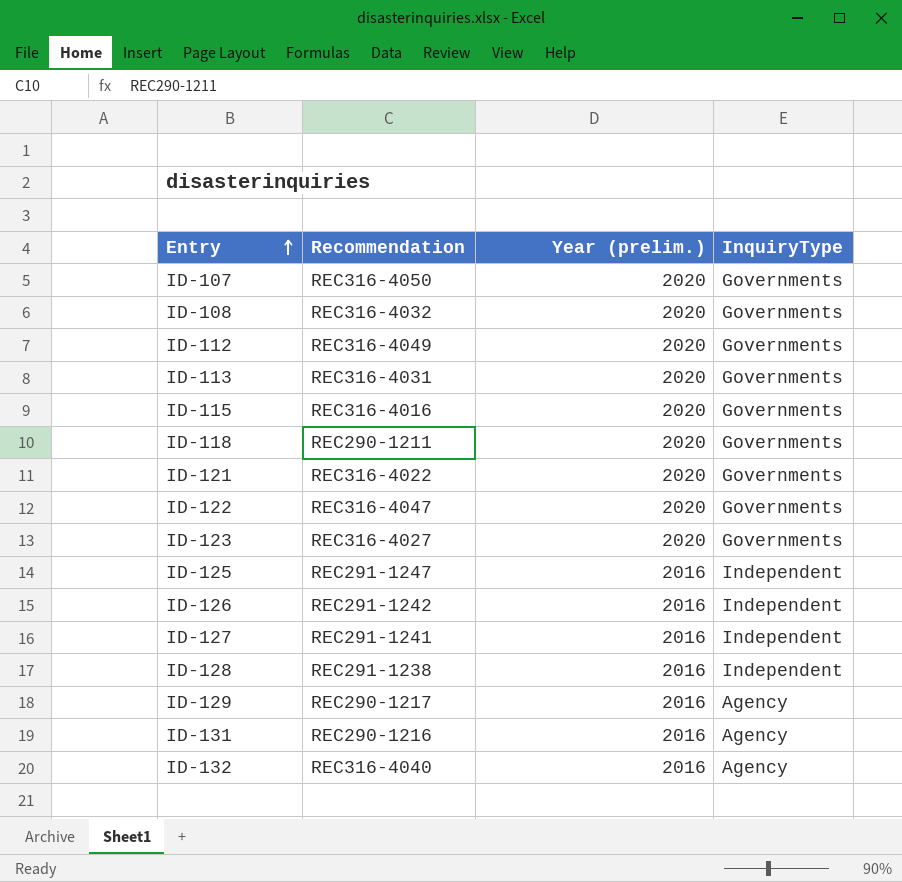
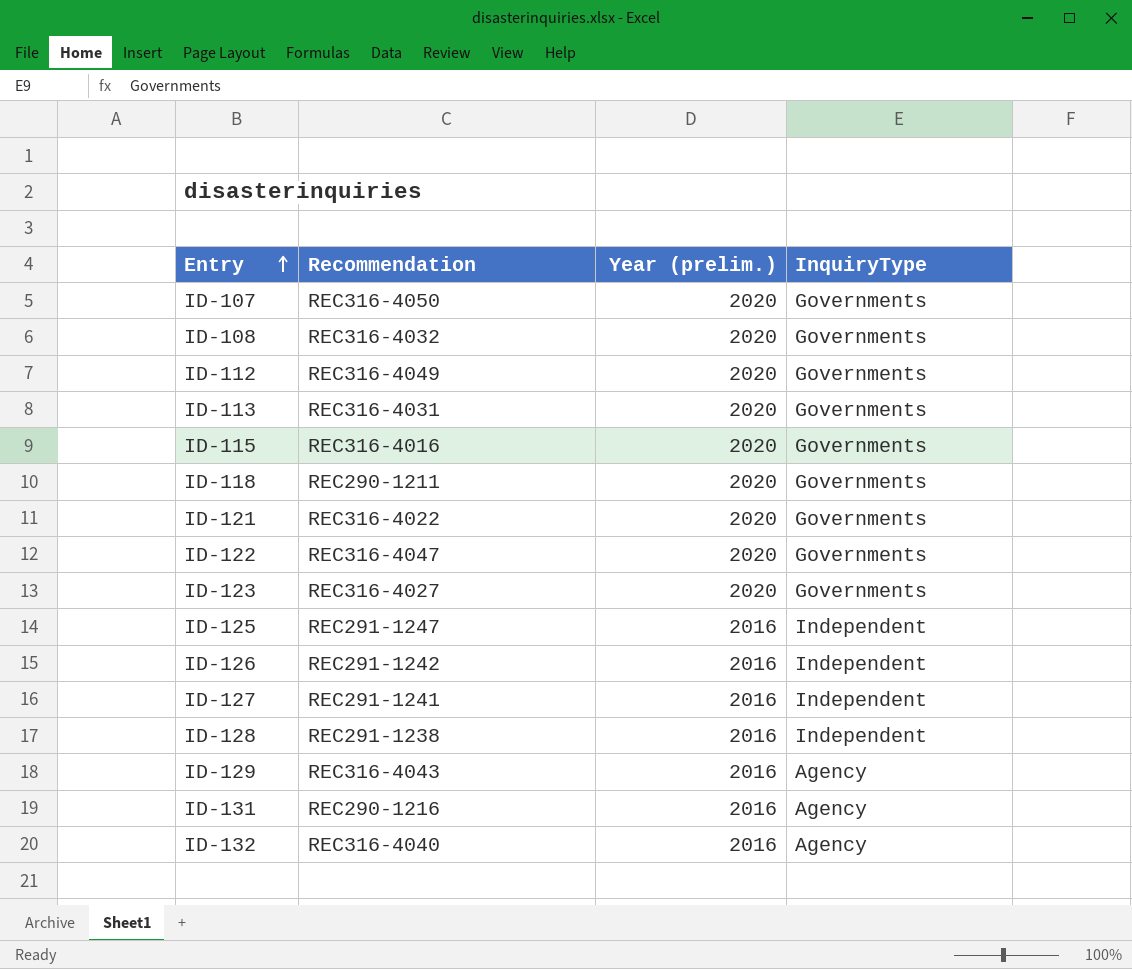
ID-129 | Recommendation: REC290-1217 -> REC316-4043

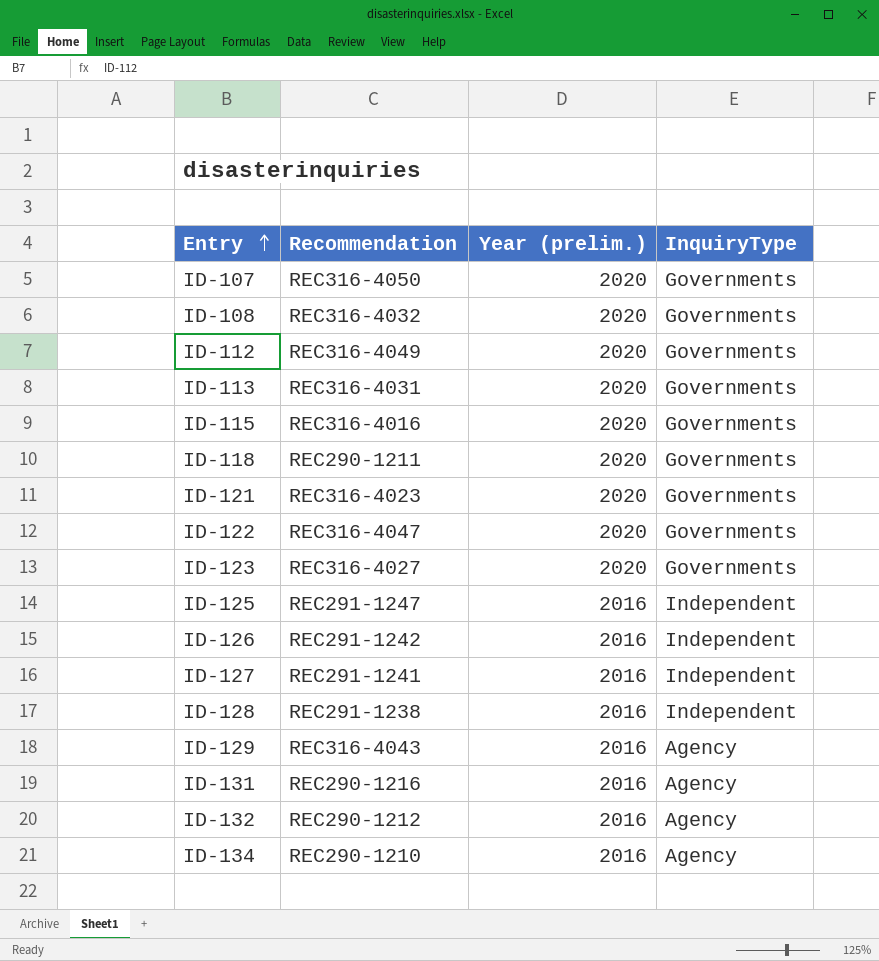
ID-121 | Recommendation: REC316-4022 -> REC316-4023
ID-132 | Recommendation: REC316-4040 -> REC290-1212
row ID-134: none -> REC290-1210 | 2016 | Agency

